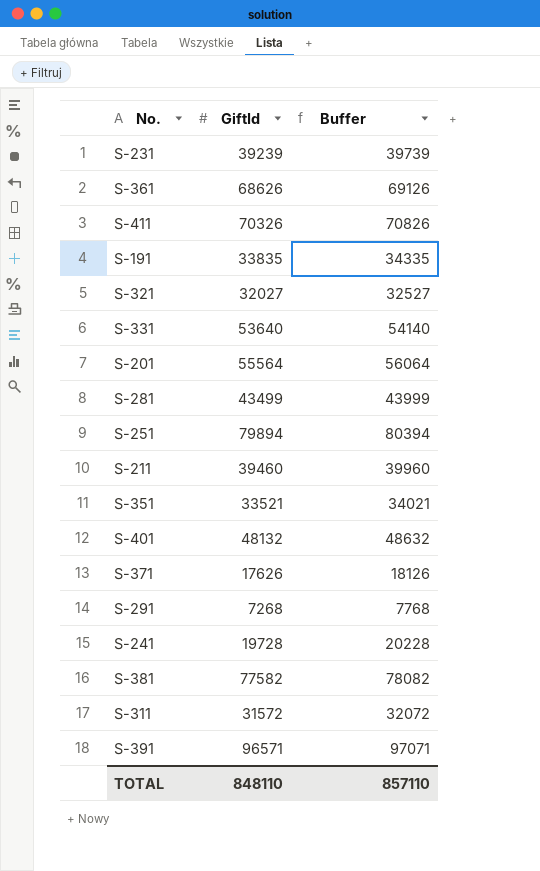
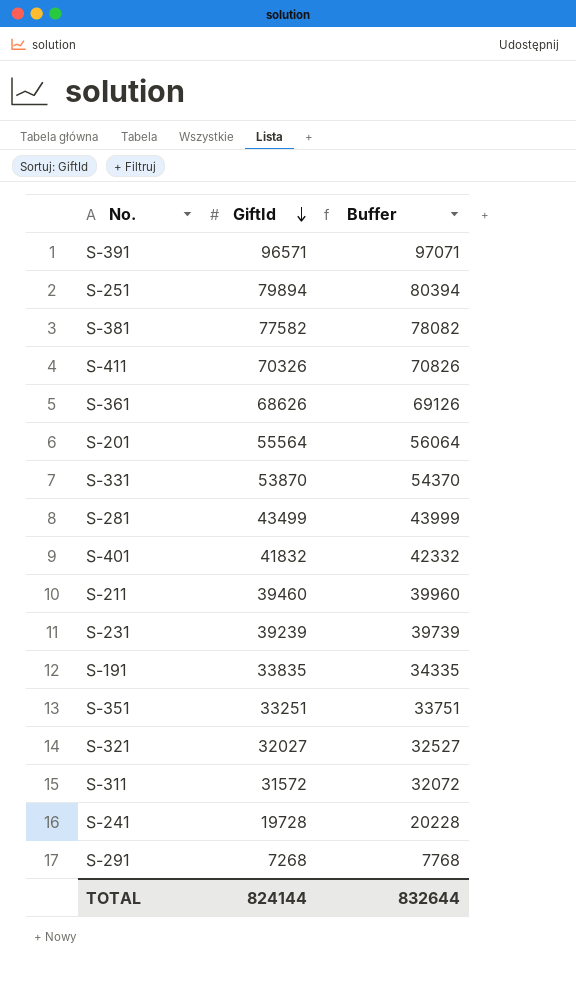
row order: none -> GiftId descending
row S-371: 17626 | 18126 -> none
S-331 | GiftId: 53640 -> 53870
S-331 | Buffer: 54140 -> 54370
S-401 | GiftId: 48132 -> 41832
S-401 | Buffer: 48632 -> 42332
S-351 | GiftId: 33521 -> 33251
S-351 | Buffer: 34021 -> 33751
TOTAL | GiftId: 848110 -> 824144
TOTAL | Buffer: 857110 -> 832644

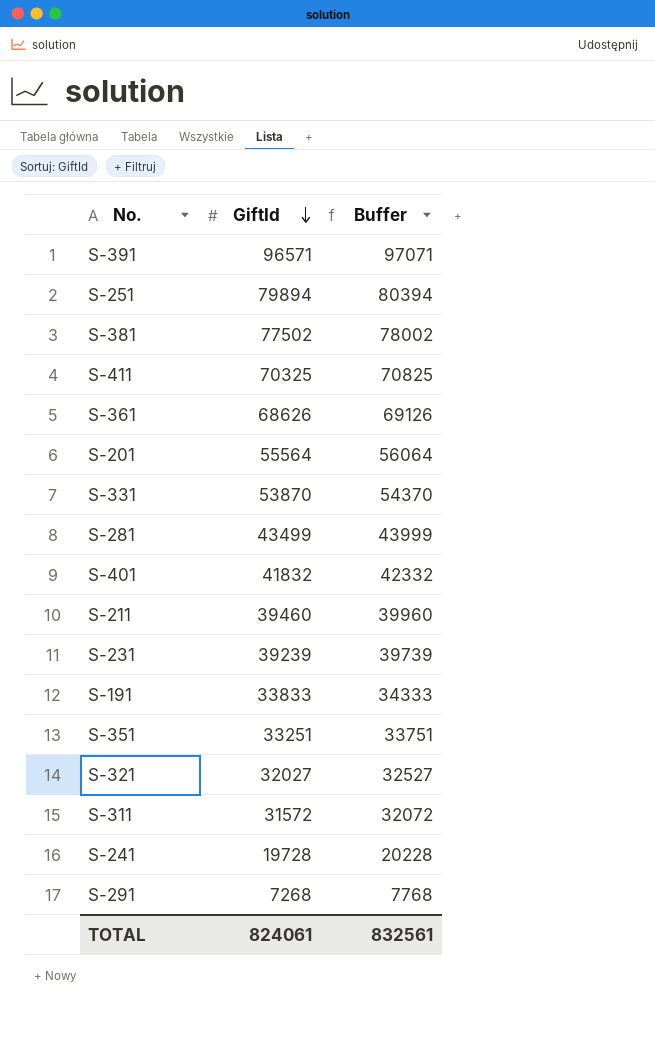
S-381 | GiftId: 77582 -> 77502
S-381 | Buffer: 78082 -> 78002
S-411 | GiftId: 70326 -> 70325
S-411 | Buffer: 70826 -> 70825
S-191 | GiftId: 33835 -> 33833
S-191 | Buffer: 34335 -> 34333
TOTAL | GiftId: 824144 -> 824061
TOTAL | Buffer: 832644 -> 832561

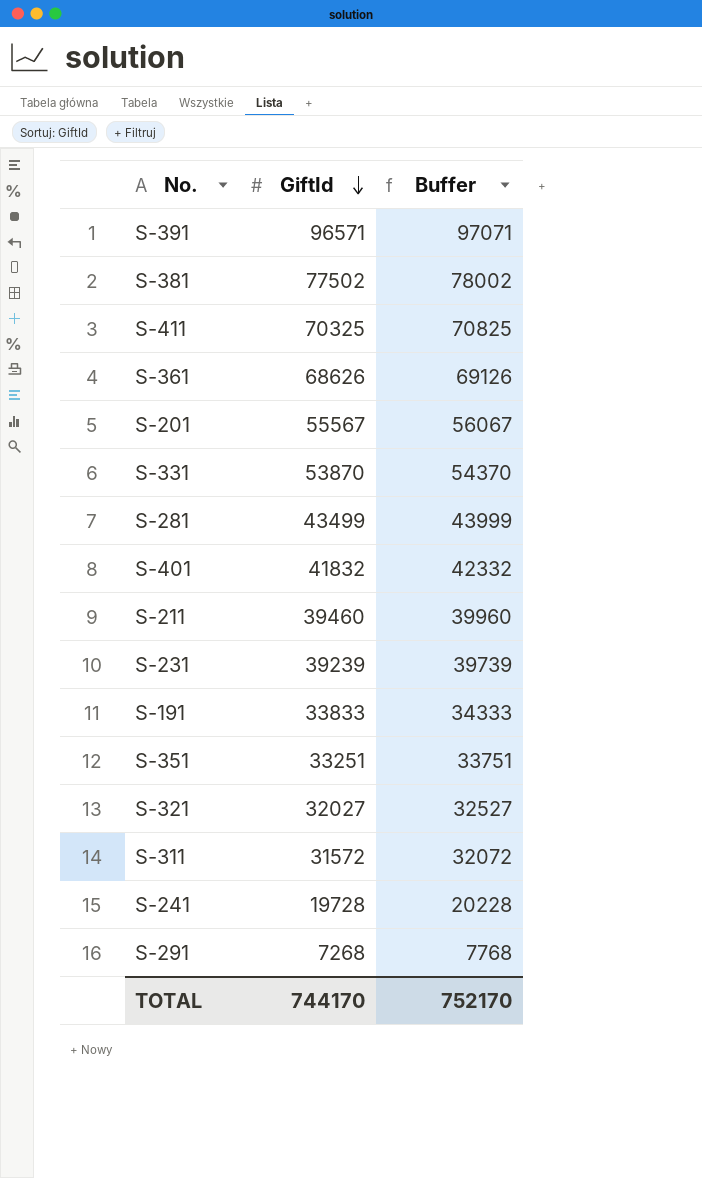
row S-251: 79894 | 80394 -> none
S-201 | GiftId: 55564 -> 55567
S-201 | Buffer: 56064 -> 56067
TOTAL | GiftId: 824061 -> 744170
TOTAL | Buffer: 832561 -> 752170

